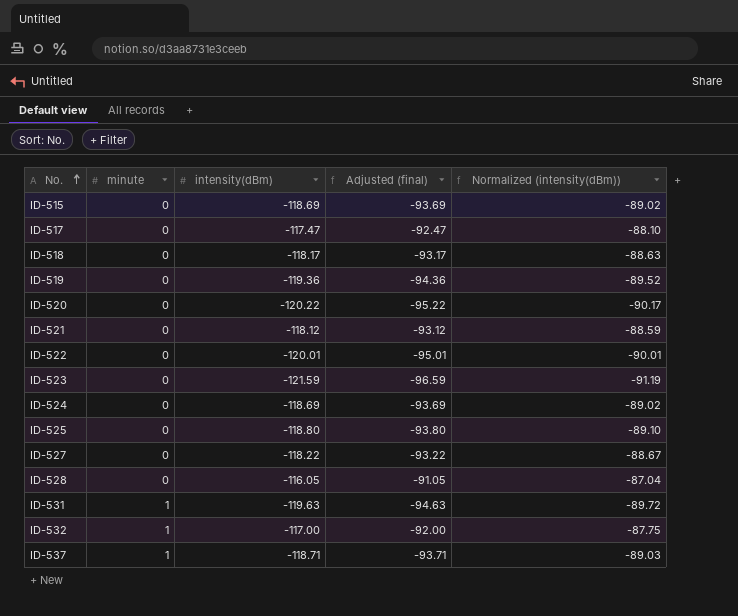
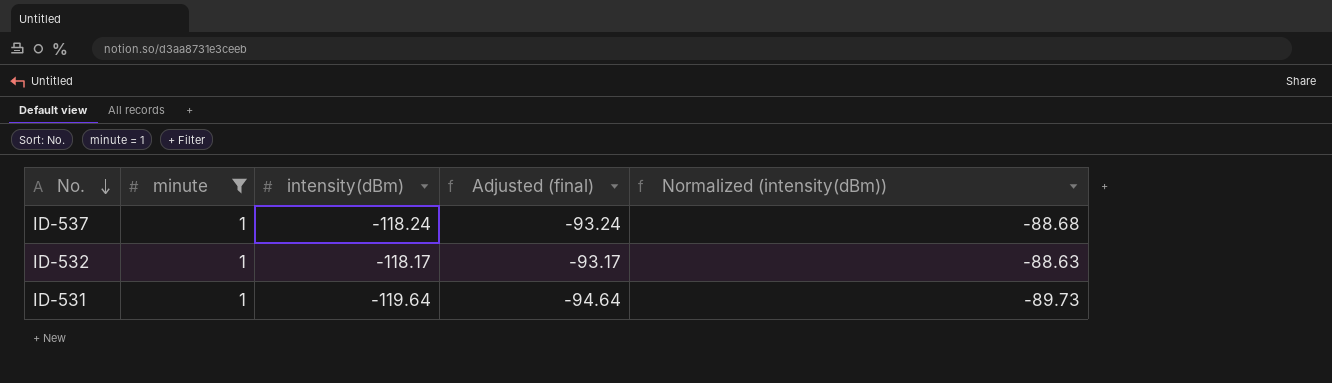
filter: none -> minute = 1
row order: No. ascending -> No. descending
ID-537 | intensity(dBm): -118.71 -> -118.24
ID-537 | Adjusted (final): -93.71 -> -93.24
ID-537 | Normalized (intensity(dBm)): -89.03 -> -88.68
ID-532 | intensity(dBm): -117.00 -> -118.17
ID-532 | Adjusted (final): -92.00 -> -93.17
ID-532 | Normalized (intensity(dBm)): -87.75 -> -88.63
ID-531 | intensity(dBm): -119.63 -> -119.64
ID-531 | Adjusted (final): -94.63 -> -94.64
ID-531 | Normalized (intensity(dBm)): -89.72 -> -89.73

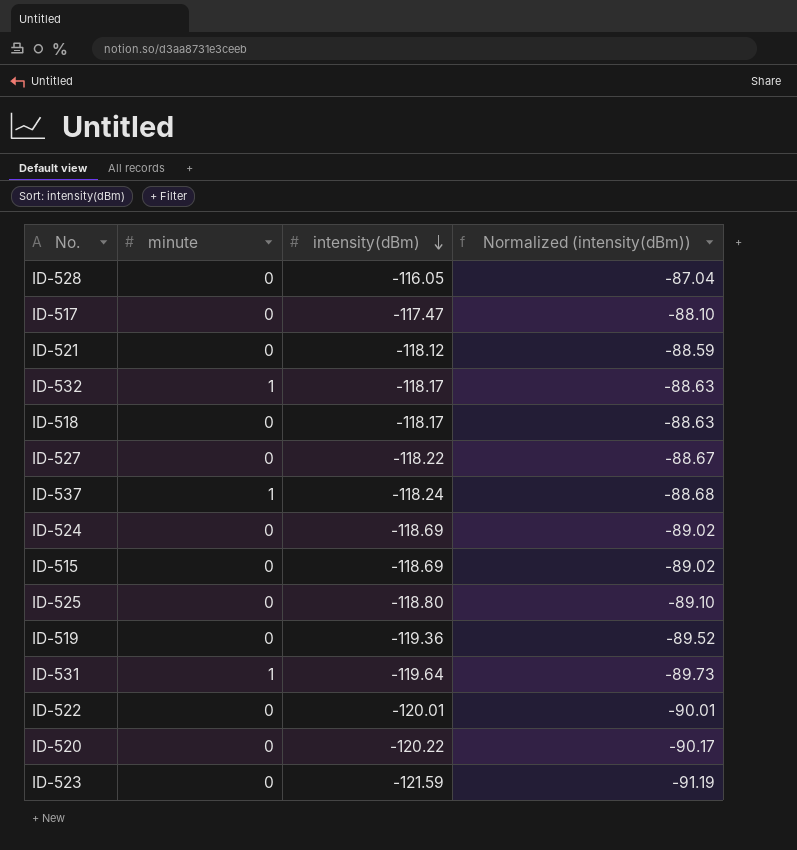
filter: minute = 1 -> none
row order: No. descending -> intensity(dBm) descending
column Adjusted (final) | formula: [intensity(dBm)] + 25 -> none

